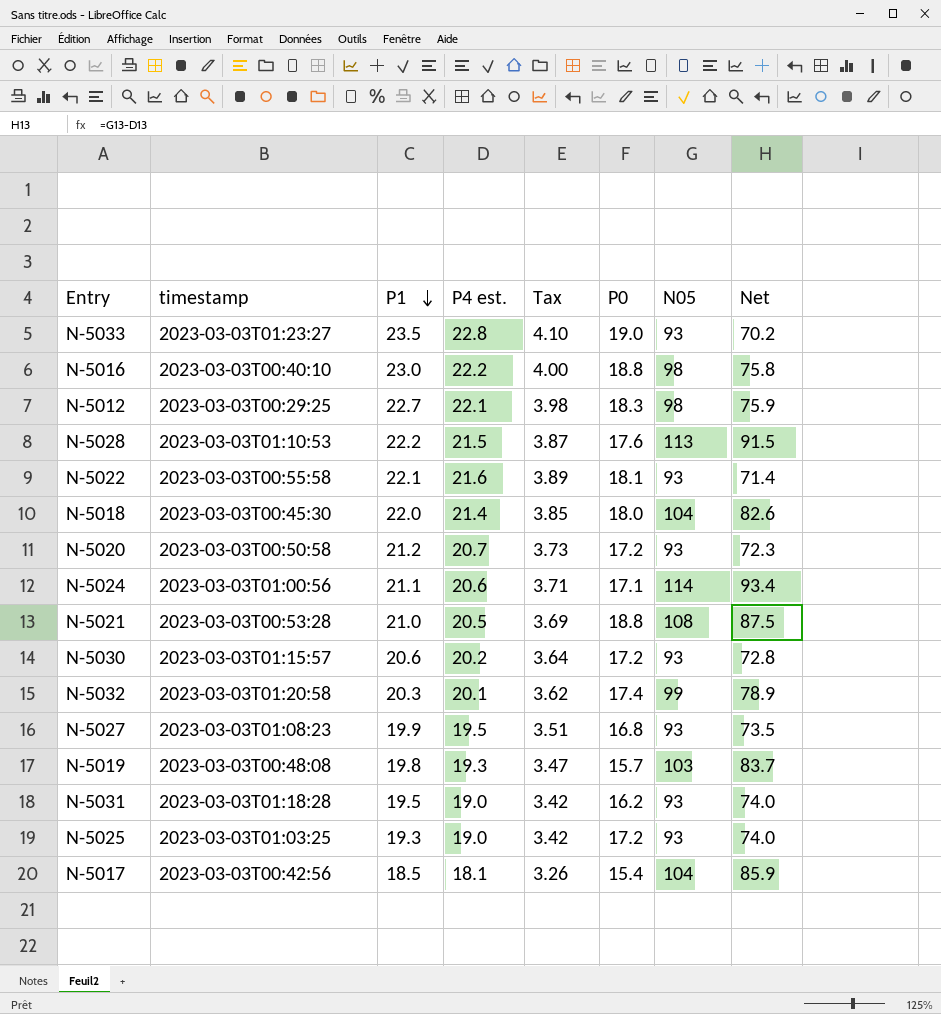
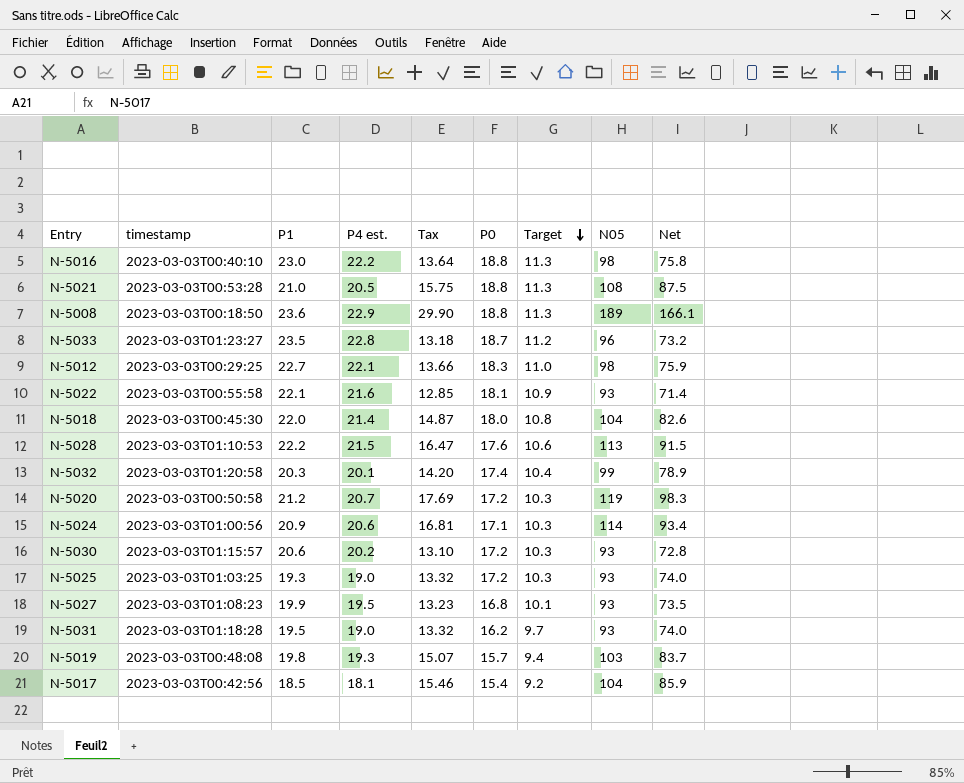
row order: P1 descending -> Target descending
column Tax | formula: [P4 est.] * 0.18 -> [Net] * 0.18
column Target | formula: none -> [P0] * 0.6
row N-5008: none -> 2023-03-03T00:18:50 | 23.6 | 22.9 | 29.90 | 18.8 | 11.3 | 189 | 166.1
N-5033 | P0: 19.0 -> 18.7
N-5033 | N05: 93 -> 96
N-5033 | Net: 70.2 -> 73.2
N-5020 | N05: 93 -> 119
N-5020 | Net: 72.3 -> 98.3
N-5024 | P1: 21.1 -> 20.9

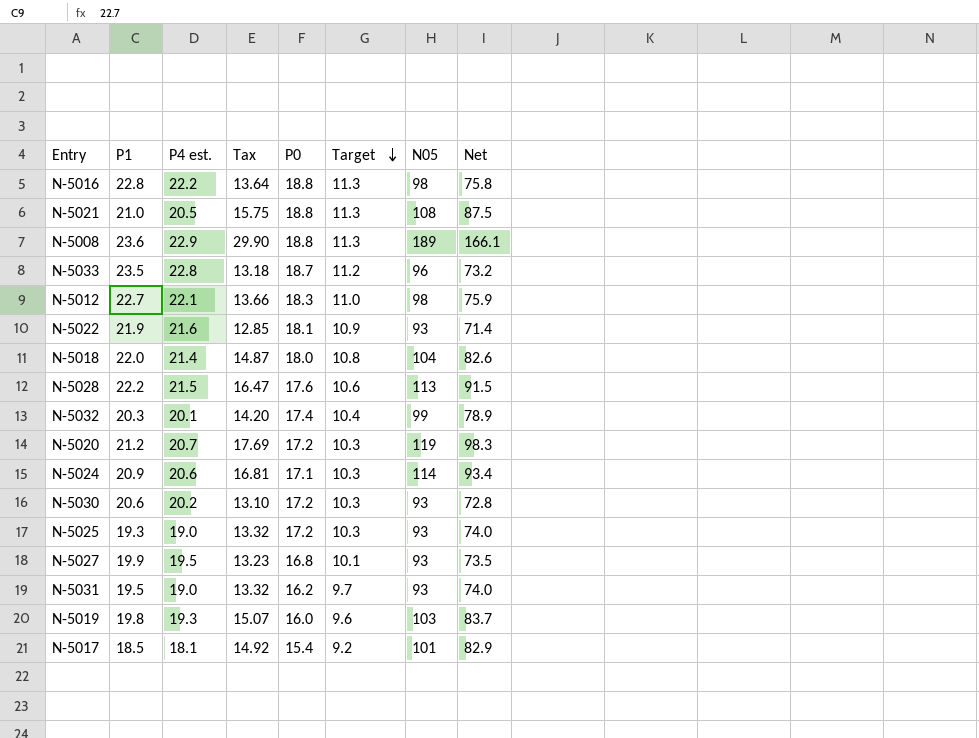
column timestamp | position: 2 -> none
N-5016 | P1: 23.0 -> 22.8
N-5022 | P1: 22.1 -> 21.9
N-5019 | P0: 15.7 -> 16.0
N-5019 | Target: 9.4 -> 9.6
N-5017 | Tax: 15.46 -> 14.92
N-5017 | N05: 104 -> 101
N-5017 | Net: 85.9 -> 82.9

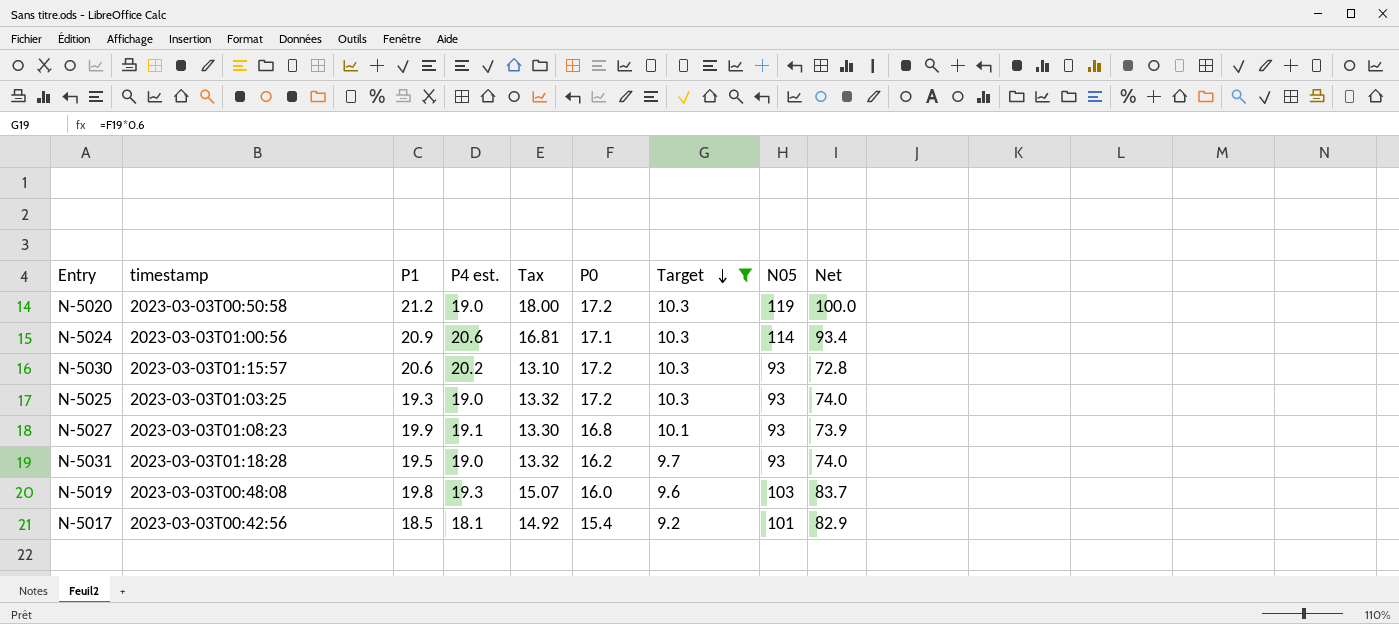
filter: none -> Target <= 10.3
column timestamp | position: none -> 2
N-5020 | P4 est.: 20.7 -> 19.0
N-5020 | Tax: 17.69 -> 18.00
N-5020 | Net: 98.3 -> 100.0
N-5027 | P4 est.: 19.5 -> 19.1
N-5027 | Tax: 13.23 -> 13.30
N-5027 | Net: 73.5 -> 73.9

